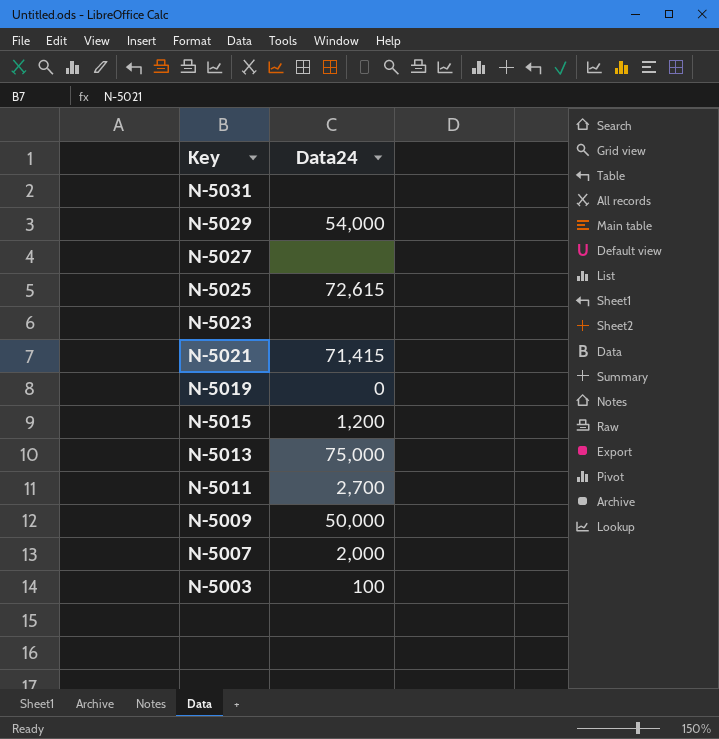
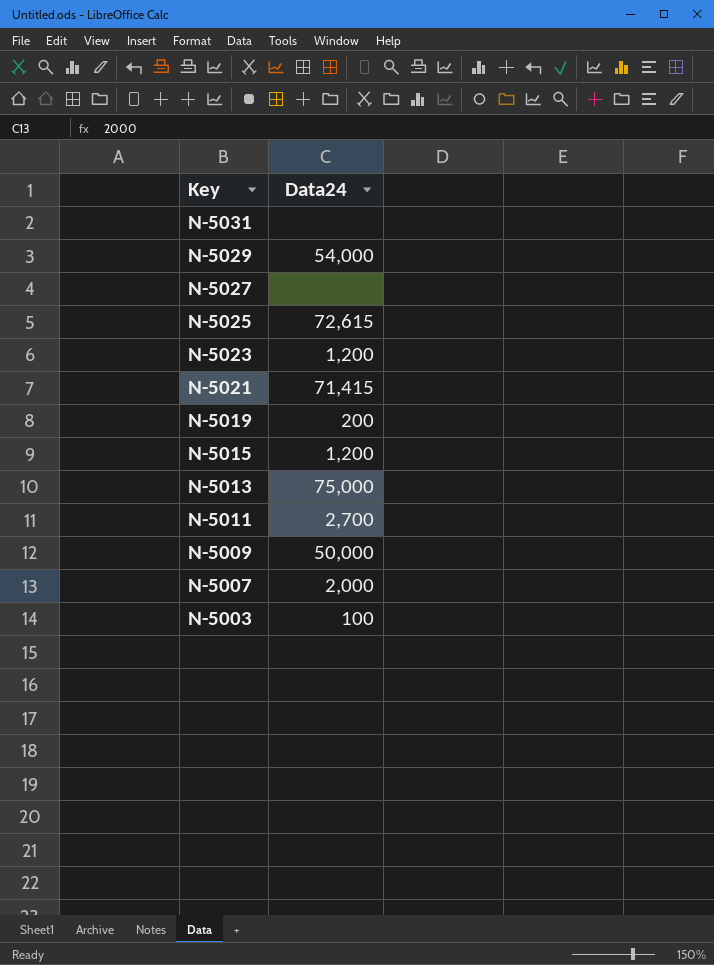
N-5023 | Data24: none -> 1,200
N-5019 | Data24: 0 -> 200

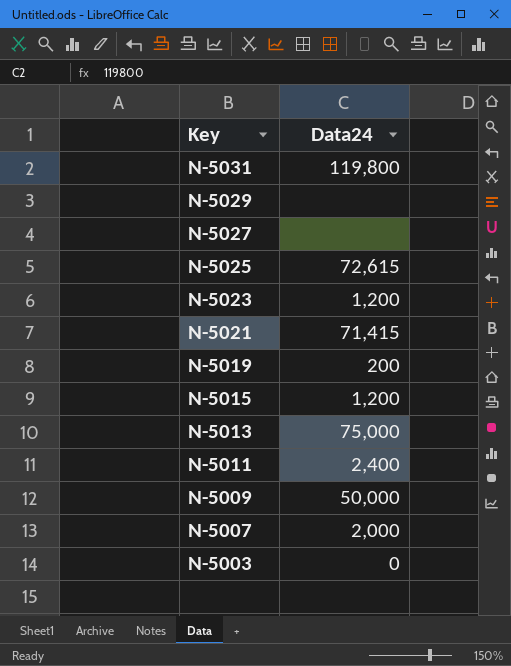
N-5031 | Data24: none -> 119,800
N-5029 | Data24: 54,000 -> none
N-5011 | Data24: 2,700 -> 2,400
N-5003 | Data24: 100 -> 0

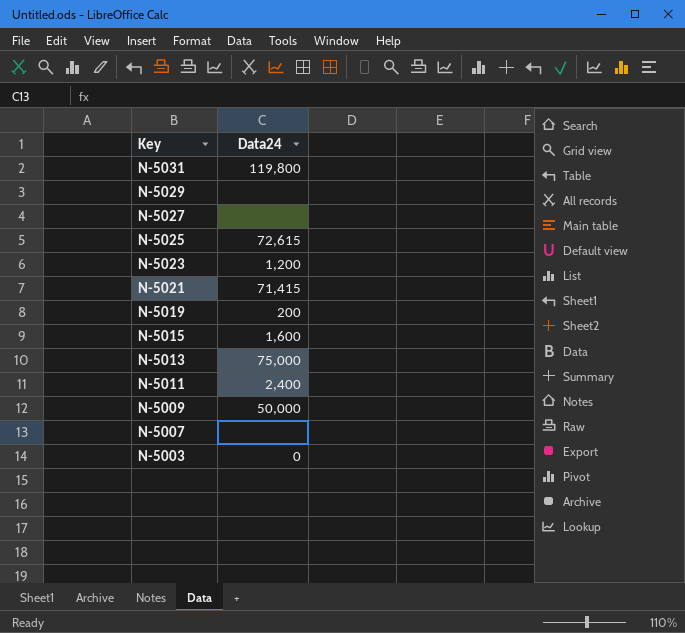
N-5015 | Data24: 1,200 -> 1,600
N-5007 | Data24: 2,000 -> none

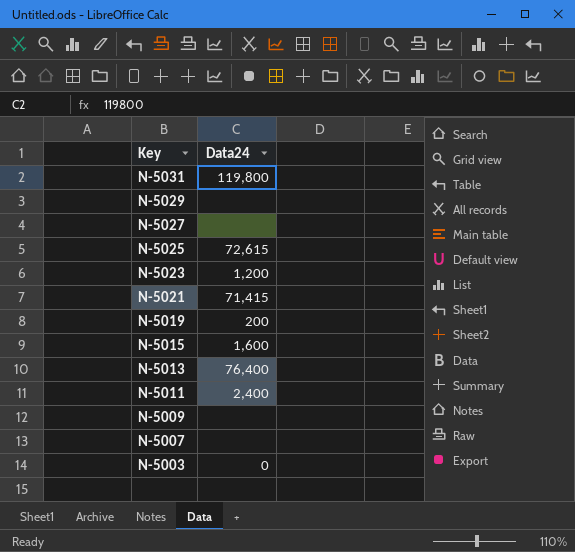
N-5013 | Data24: 75,000 -> 76,400
N-5009 | Data24: 50,000 -> none

